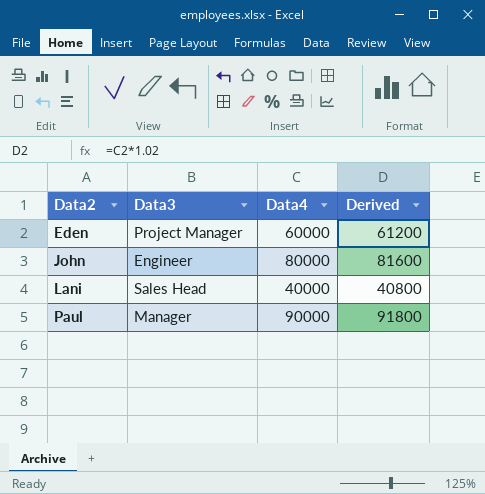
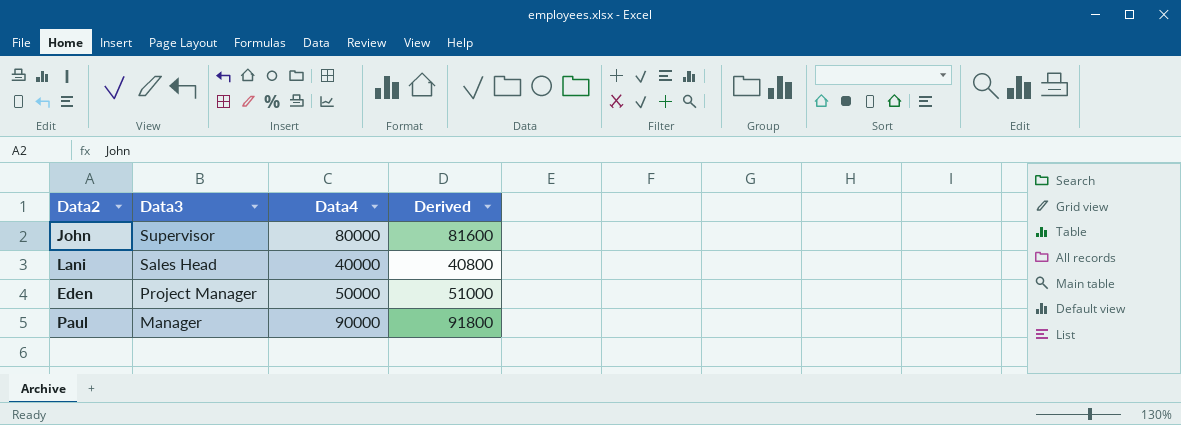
row order: Data2 ascending -> Data3 descending
John | Data3: Engineer -> Supervisor
Eden | Data4: 60000 -> 50000
Eden | Derived: 61200 -> 51000

